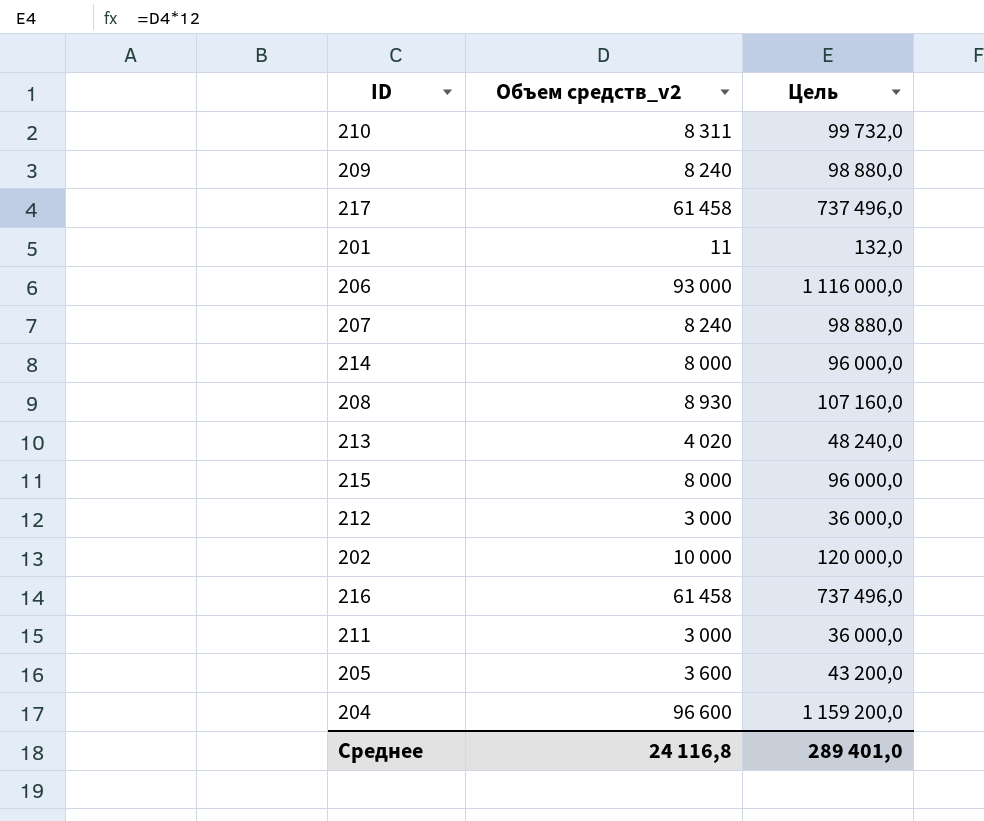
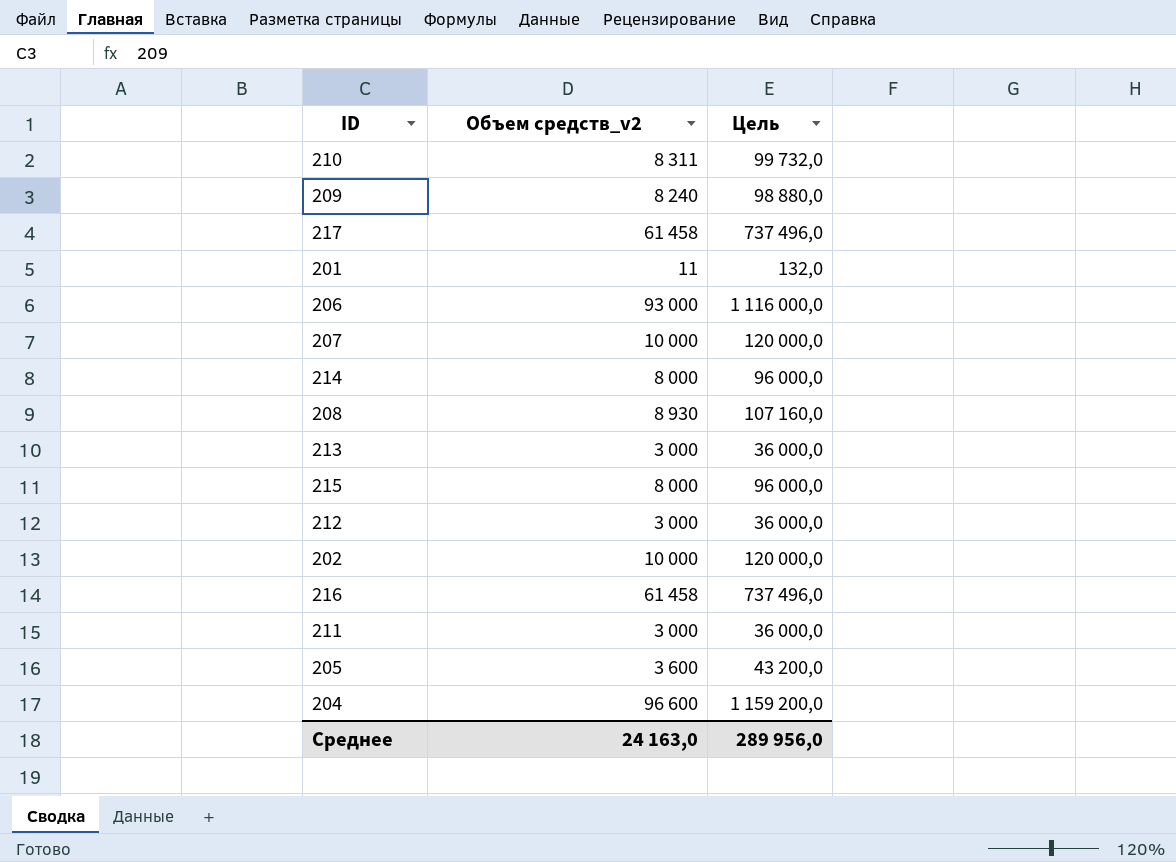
207 | Объем средств_v2: 8 240 -> 10 000
207 | Цель: 98 880,0 -> 120 000,0
213 | Объем средств_v2: 4 020 -> 3 000
213 | Цель: 48 240,0 -> 36 000,0
Среднее | Объем средств_v2: 24 116,8 -> 24 163,0
Среднее | Цель: 289 401,0 -> 289 956,0

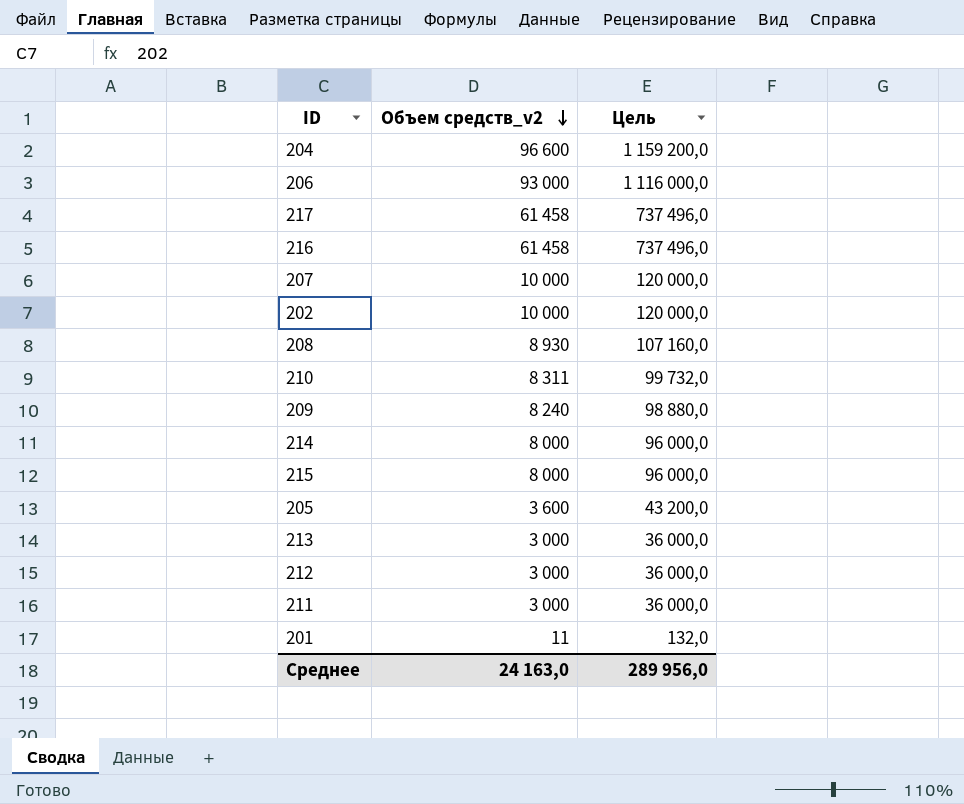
row order: none -> Объем средств_v2 descending

